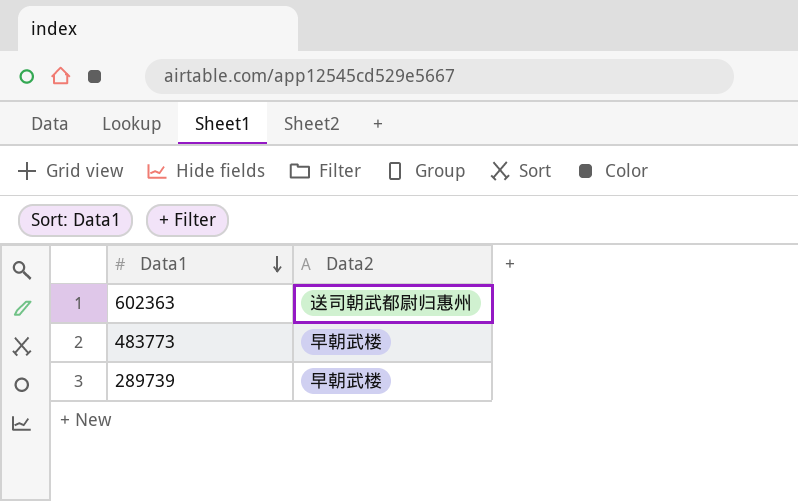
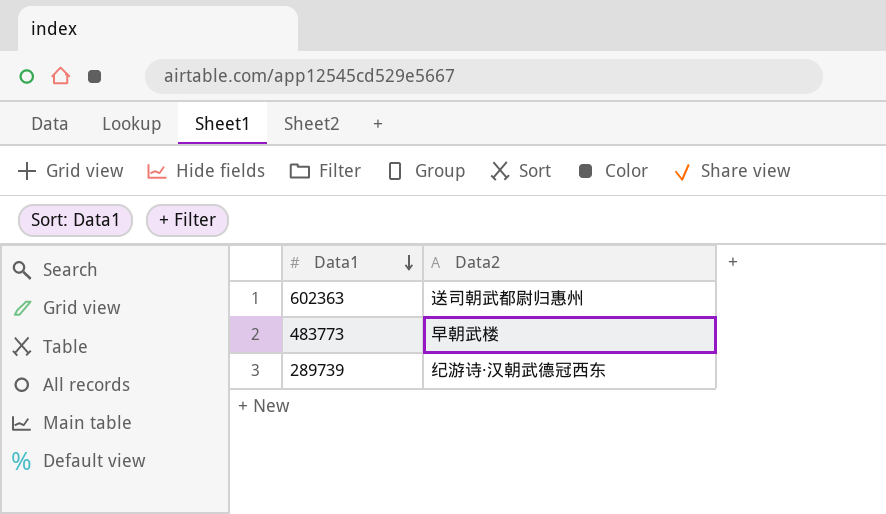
289739 | Data2: 早朝武楼 -> 纪游诗·汉朝武德冠西东

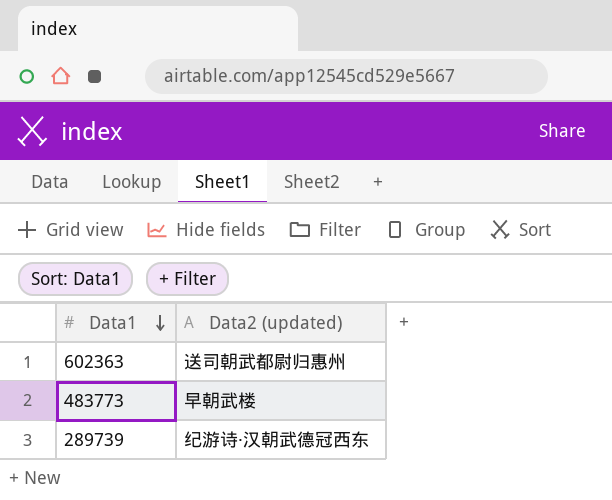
column name: Data2 -> Data2 (updated)

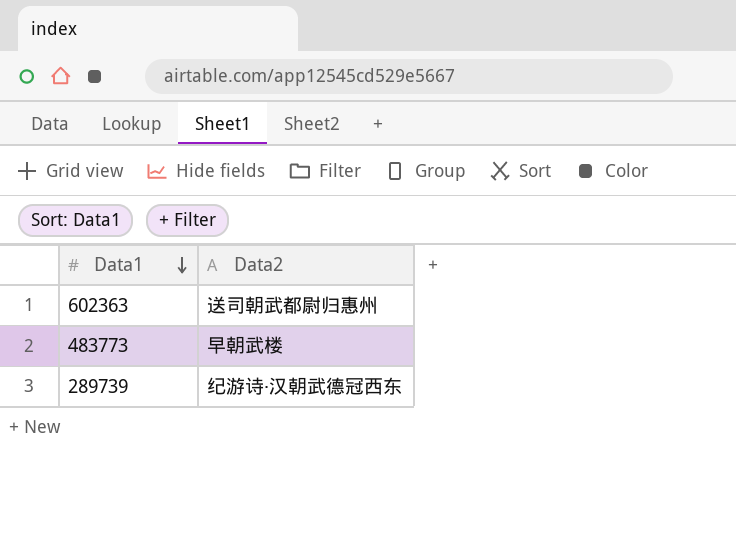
column name: Data2 (updated) -> Data2

